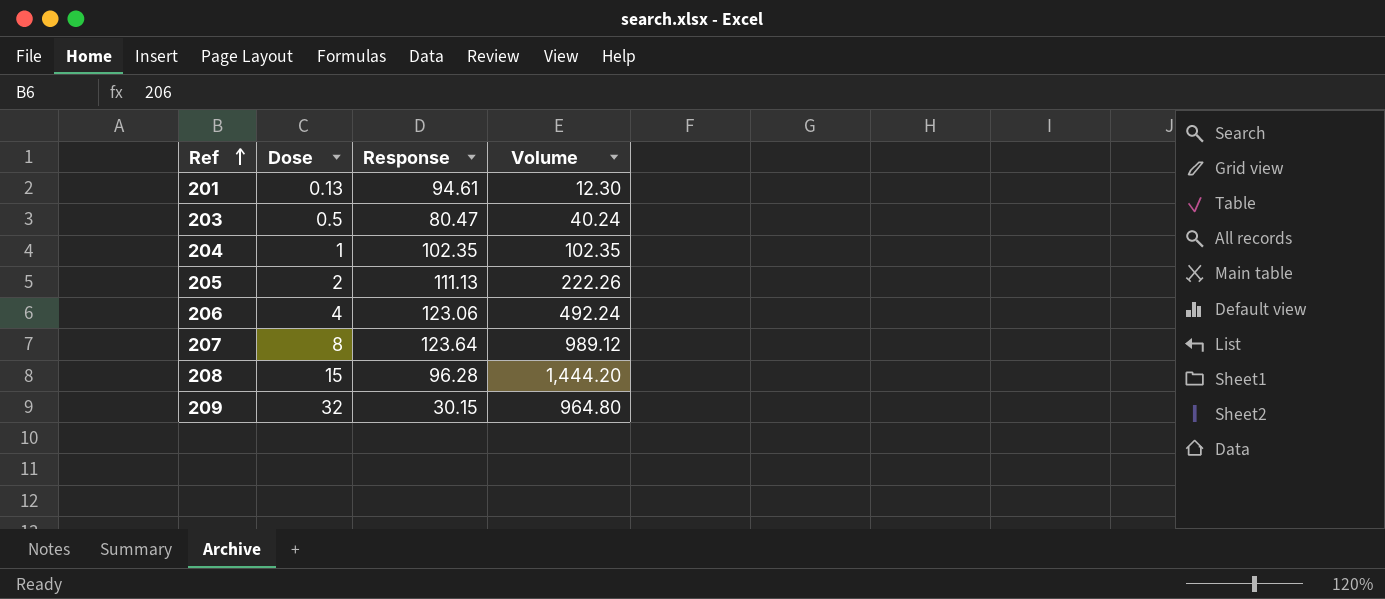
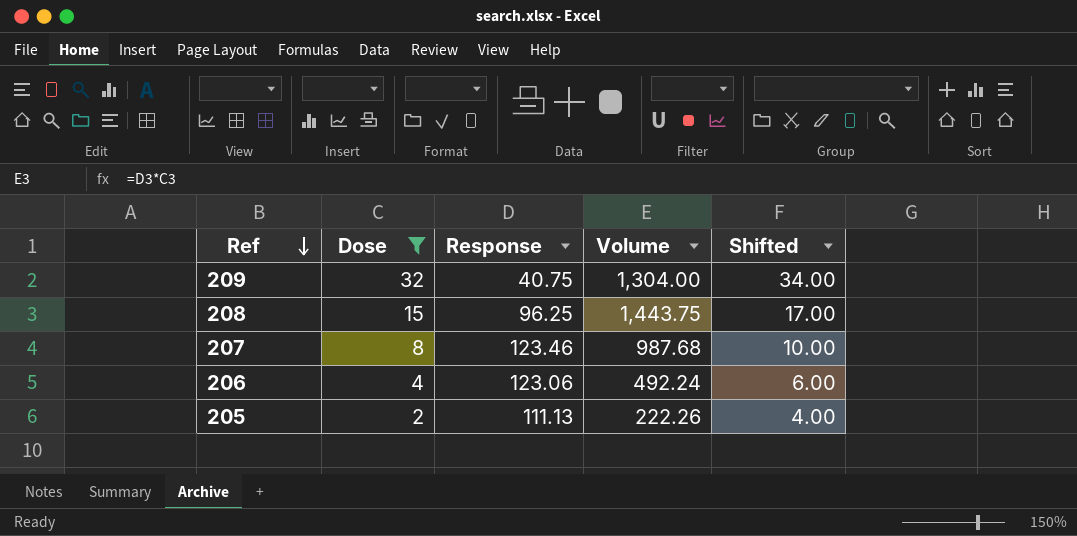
filter: none -> Dose >= 2
row order: Ref ascending -> Ref descending
column Shifted | formula: none -> [Dose] + 2
209 | Response: 30.15 -> 40.75
209 | Volume: 964.80 -> 1,304.00
208 | Response: 96.28 -> 96.25
208 | Volume: 1,444.20 -> 1,443.75
207 | Response: 123.64 -> 123.46
207 | Volume: 989.12 -> 987.68

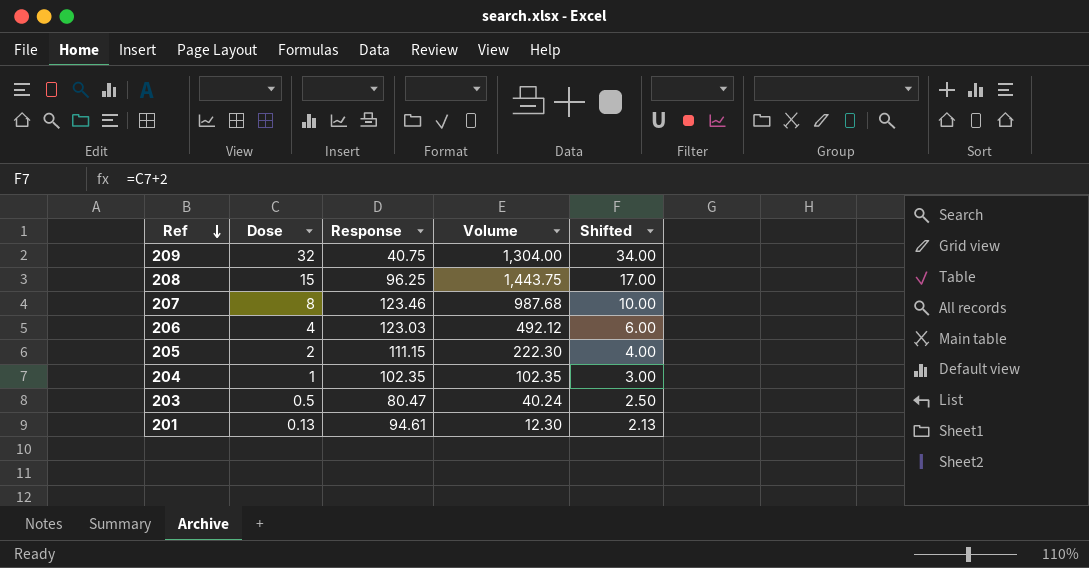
filter: Dose >= 2 -> none
206 | Response: 123.06 -> 123.03
206 | Volume: 492.24 -> 492.12
205 | Response: 111.13 -> 111.15
205 | Volume: 222.26 -> 222.30

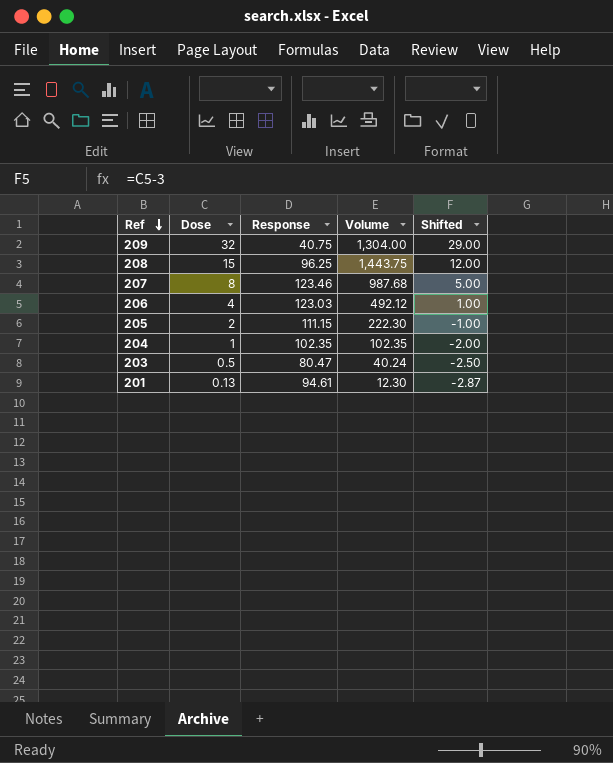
column Shifted | formula: [Dose] + 2 -> [Dose] - 3

